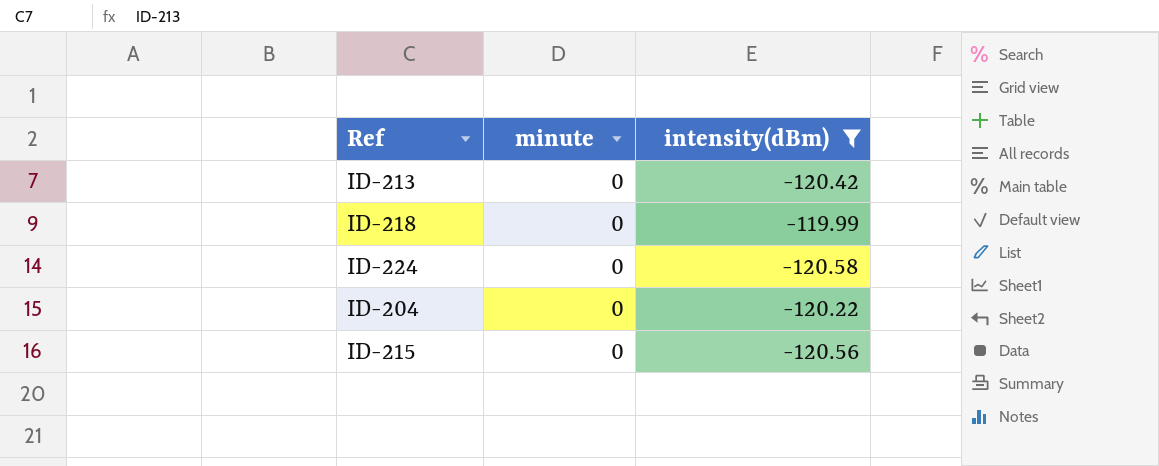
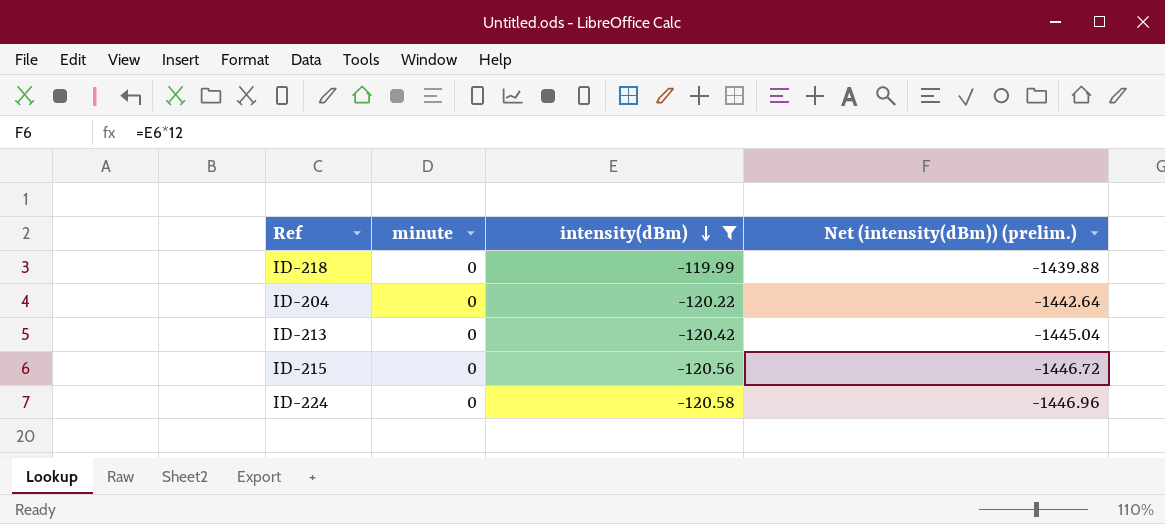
row order: none -> intensity(dBm) descending
column Net (intensity(dBm)) (prelim.) | formula: none -> [intensity(dBm)] * 12

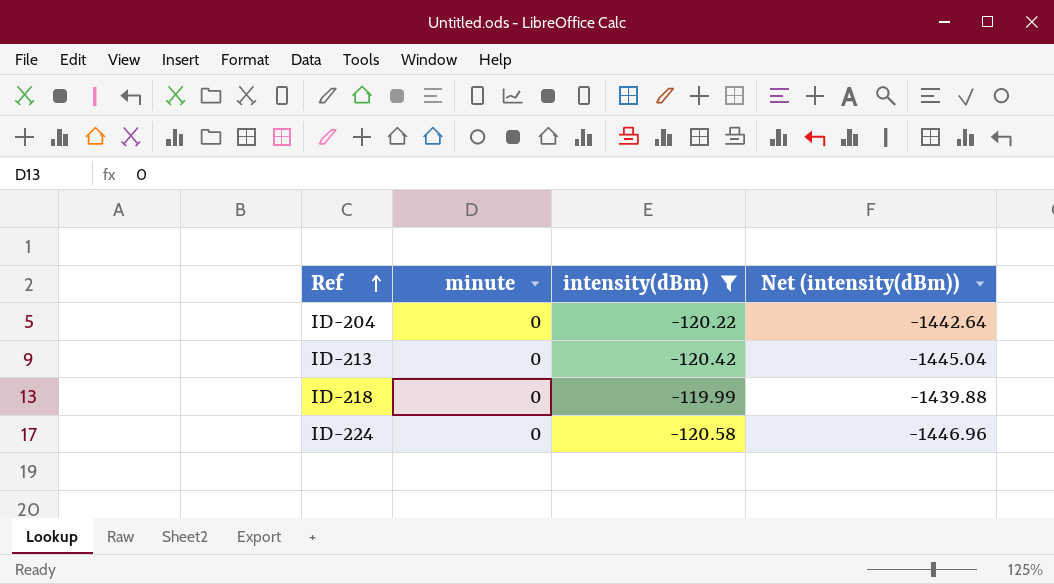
row order: intensity(dBm) descending -> Ref ascending
column name: Net (intensity(dBm)) (prelim.) -> Net (intensity(dBm))
row ID-215: 0 | -120.56 | -1446.72 -> none

